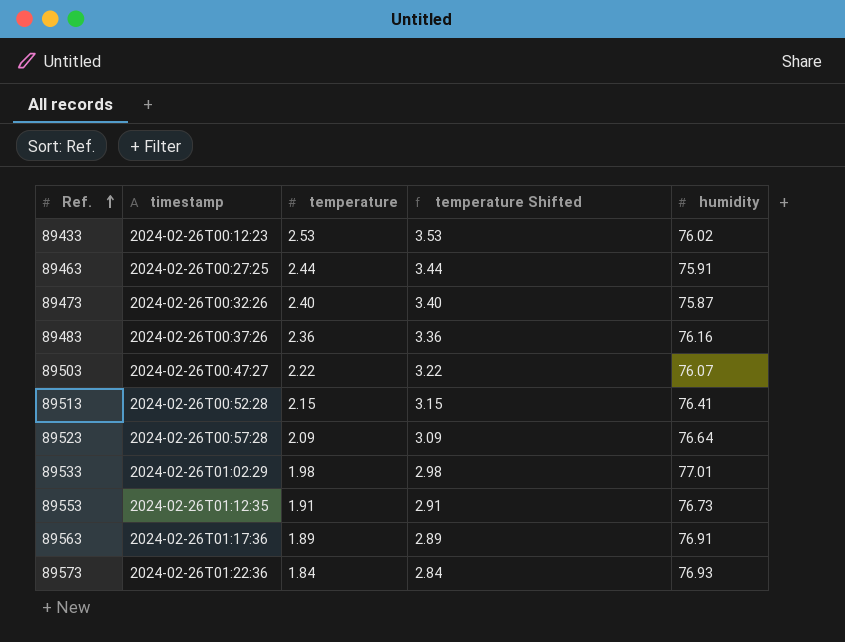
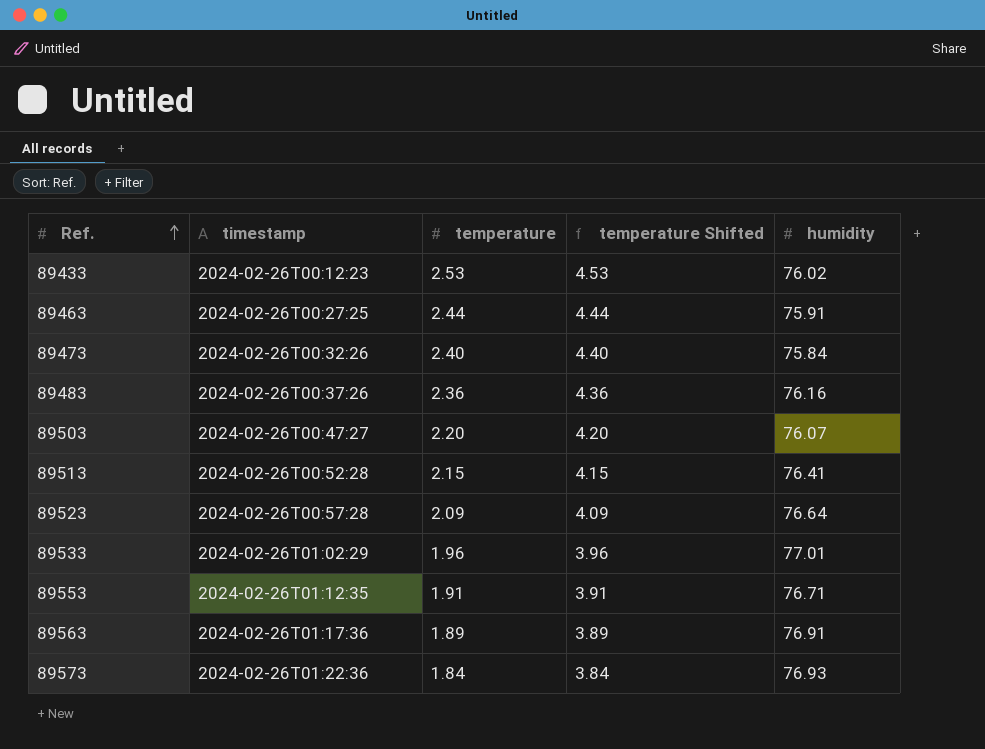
column temperature Shifted | formula: [temperature] + 1 -> [temperature] + 2
89473 | humidity: 75.87 -> 75.84
89503 | temperature: 2.22 -> 2.20
89533 | temperature: 1.98 -> 1.96
89553 | humidity: 76.73 -> 76.71

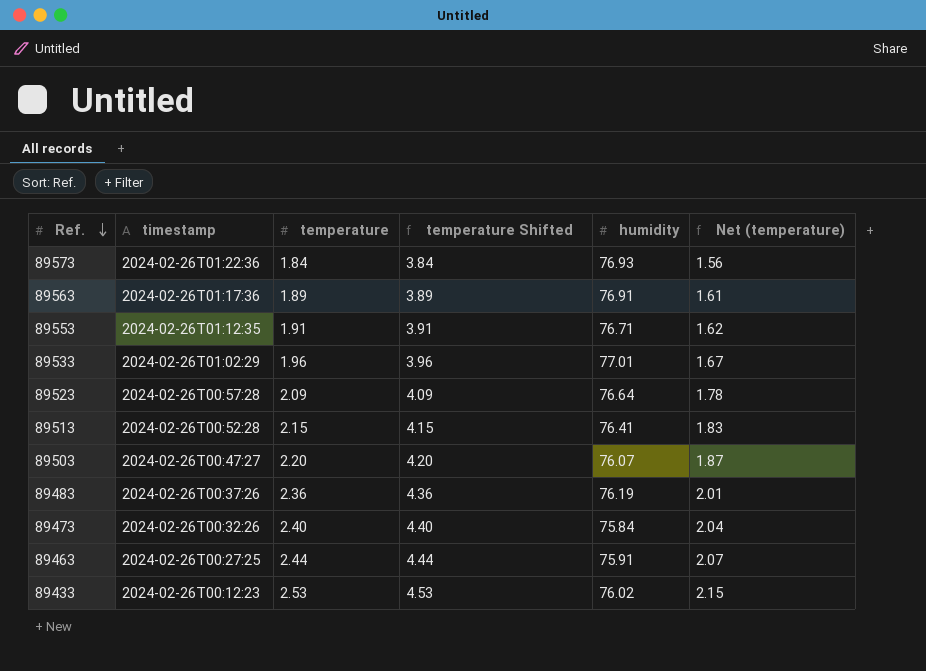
row order: Ref. ascending -> Ref. descending
column Net (temperature) | formula: none -> [temperature] * 0.85
89483 | humidity: 76.16 -> 76.19

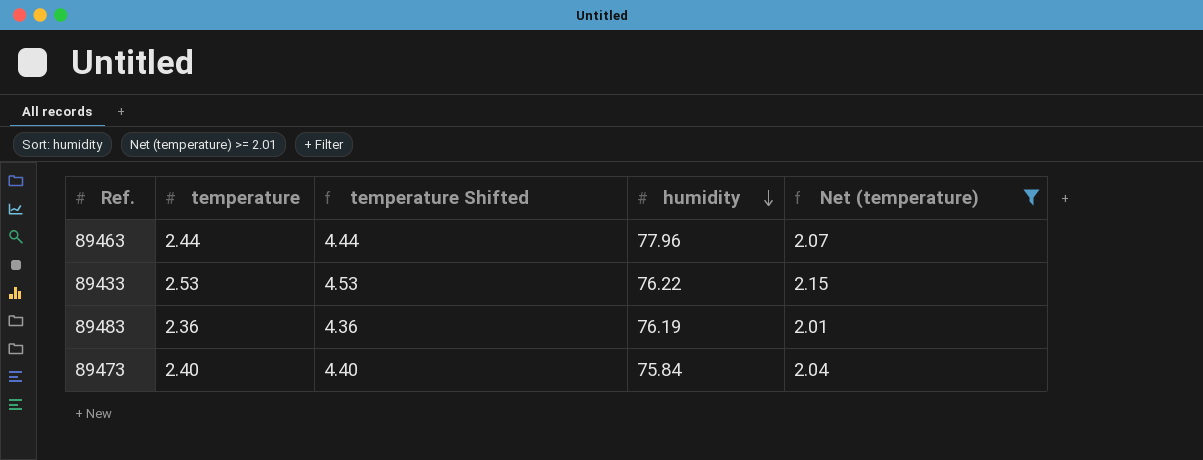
filter: none -> Net (temperature) >= 2.01
row order: Ref. descending -> humidity descending
column timestamp | position: 2 -> none
89463 | humidity: 75.91 -> 77.96
89433 | humidity: 76.02 -> 76.22

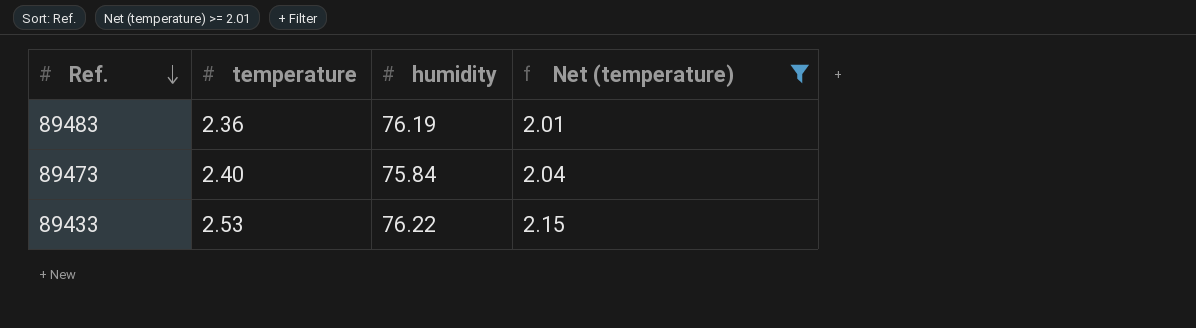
row order: humidity descending -> Ref. descending
column temperature Shifted | formula: [temperature] + 2 -> none
row 89463: 2.44 | 4.44 | 77.96 | 2.07 -> none

